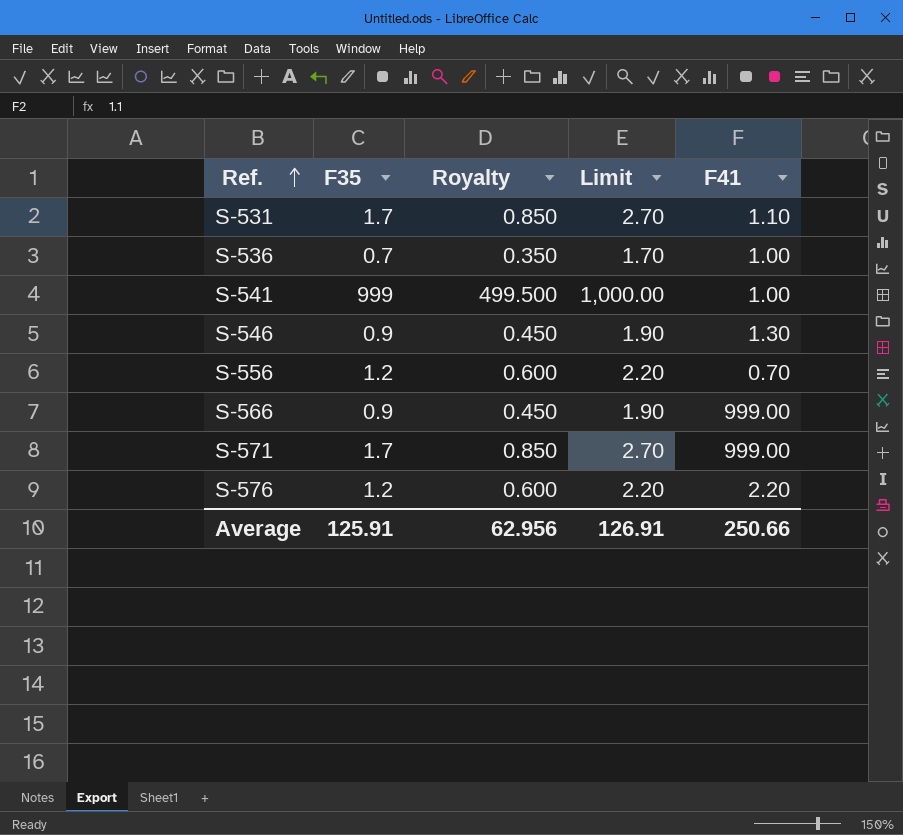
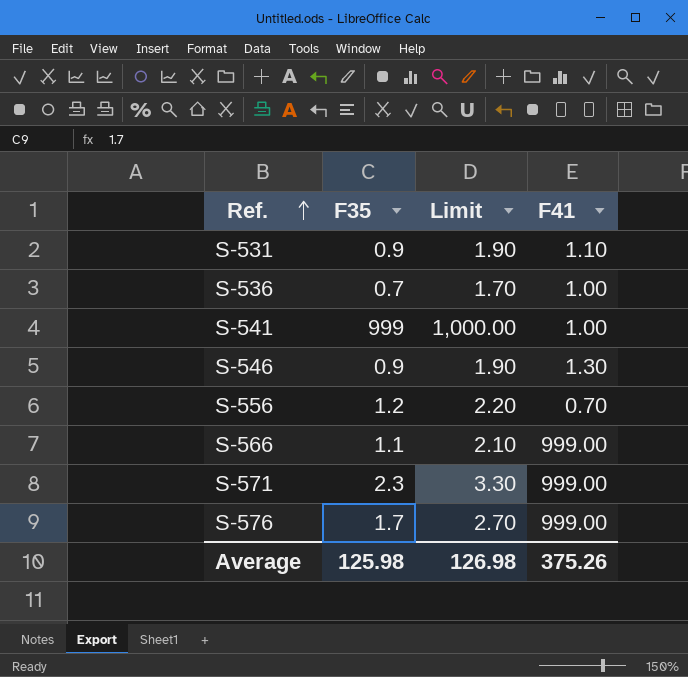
column Royalty | formula: [F35] * 0.5 -> none
S-531 | F35: 1.7 -> 0.9
S-531 | Limit: 2.70 -> 1.90
S-566 | F35: 0.9 -> 1.1
S-566 | Limit: 1.90 -> 2.10
S-571 | F35: 1.7 -> 2.3
S-571 | Limit: 2.70 -> 3.30
S-576 | F35: 1.2 -> 1.7
S-576 | Limit: 2.20 -> 2.70
S-576 | F41: 2.20 -> 999.00
Average | F35: 125.91 -> 125.98
Average | Limit: 126.91 -> 126.98
Average | F41: 250.66 -> 375.26

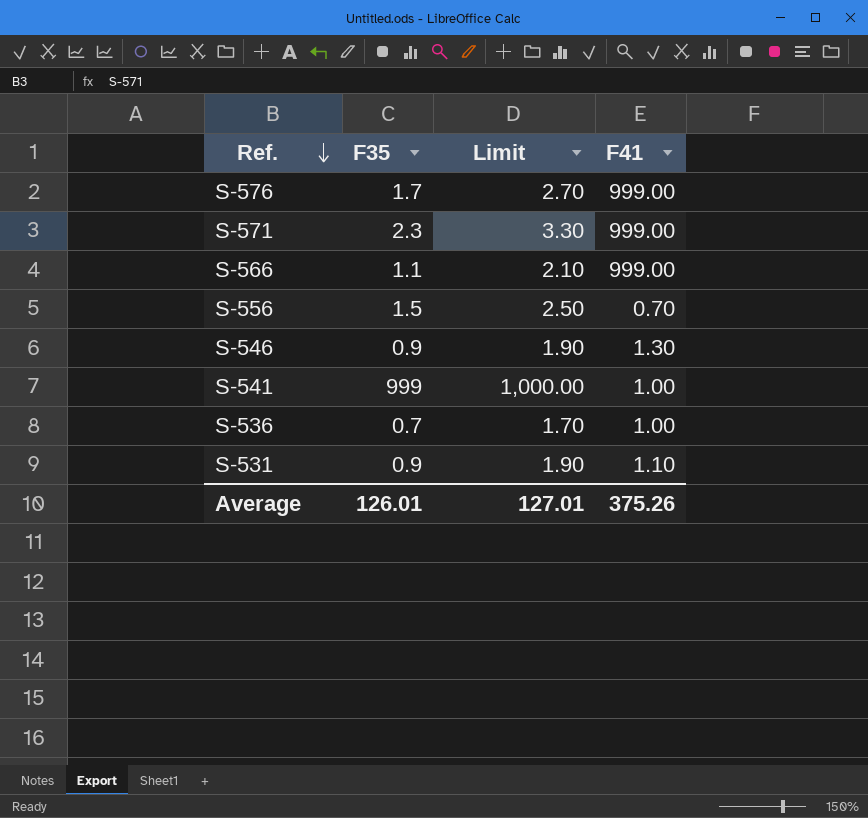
row order: Ref. ascending -> Ref. descending
S-556 | F35: 1.2 -> 1.5
S-556 | Limit: 2.20 -> 2.50
Average | F35: 125.98 -> 126.01
Average | Limit: 126.98 -> 127.01

